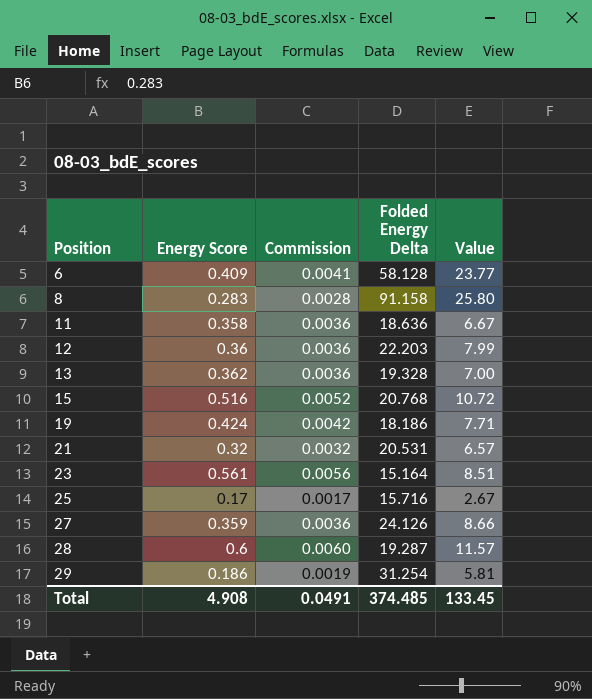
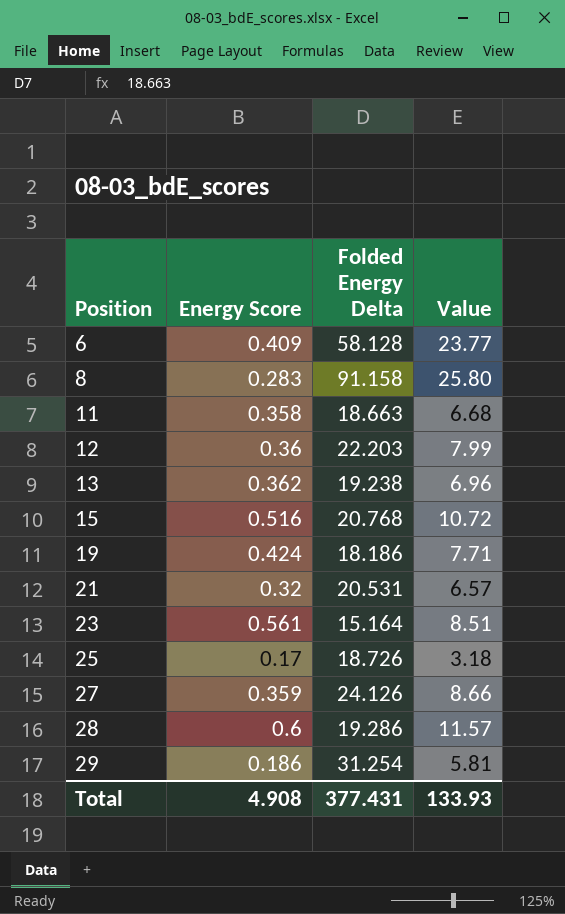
column Commission | formula: [Energy Score] * 0.01 -> none
11 | Folded Energy Delta: 18.636 -> 18.663
11 | Value: 6.67 -> 6.68
13 | Folded Energy Delta: 19.328 -> 19.238
13 | Value: 7.00 -> 6.96
25 | Folded Energy Delta: 15.716 -> 18.726
25 | Value: 2.67 -> 3.18
28 | Folded Energy Delta: 19.287 -> 19.286
Total | Folded Energy Delta: 374.485 -> 377.431
Total | Value: 133.45 -> 133.93

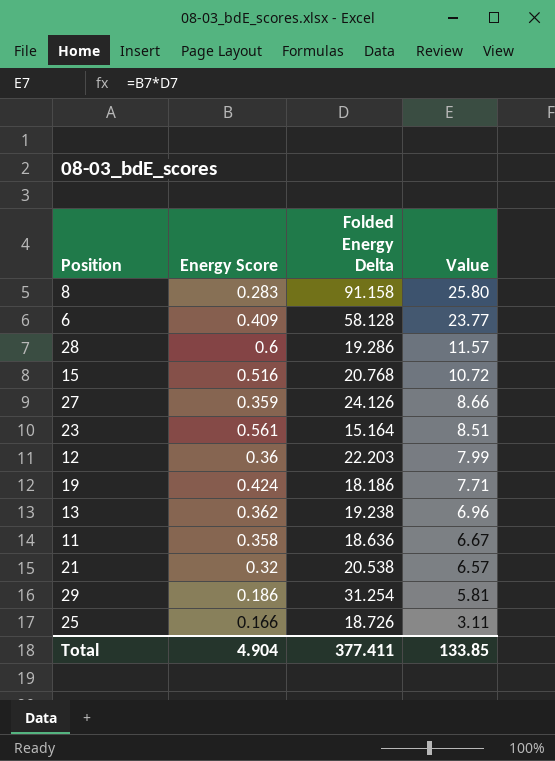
row order: Position ascending -> Value descending
11 | Folded Energy Delta: 18.663 -> 18.636
11 | Value: 6.68 -> 6.67
21 | Folded Energy Delta: 20.531 -> 20.538
25 | Energy Score: 0.17 -> 0.166
25 | Value: 3.18 -> 3.11
Total | Energy Score: 4.908 -> 4.904
Total | Folded Energy Delta: 377.431 -> 377.411
Total | Value: 133.93 -> 133.85

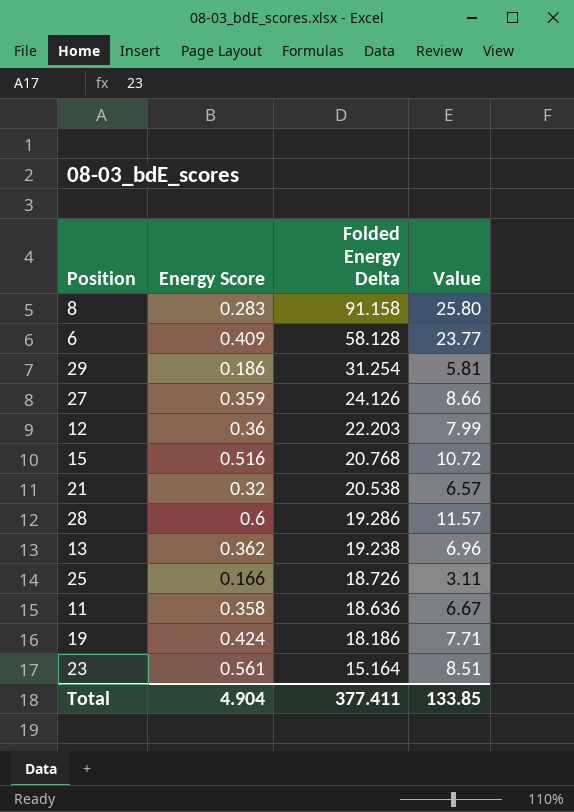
row order: Value descending -> Folded Energy Delta descending

